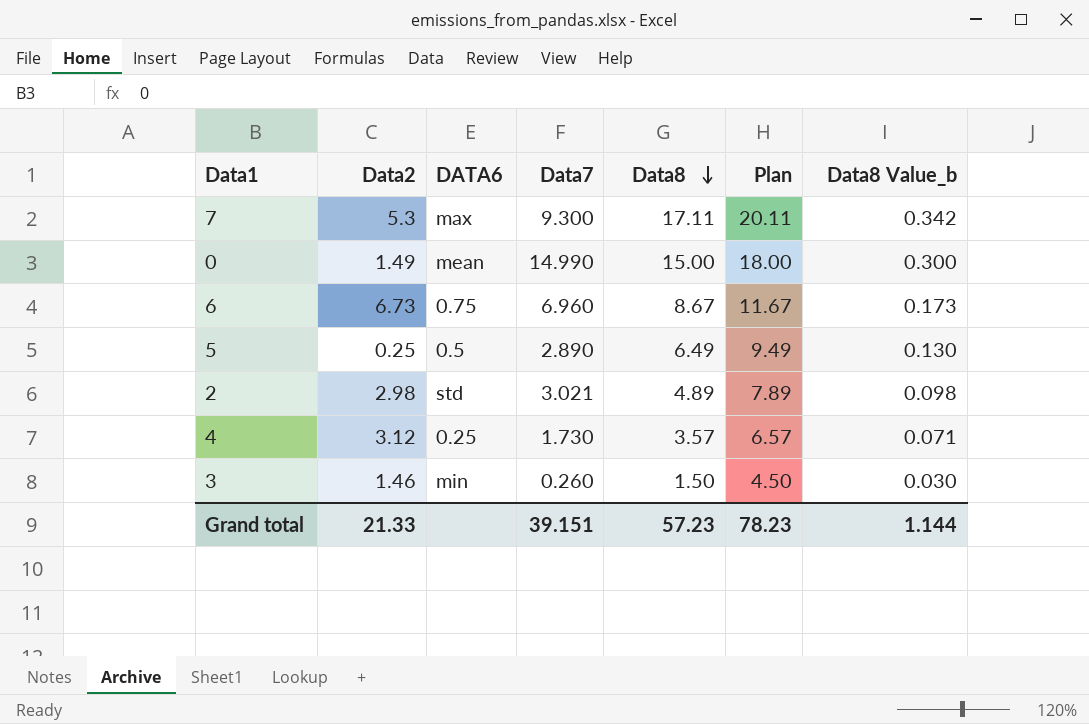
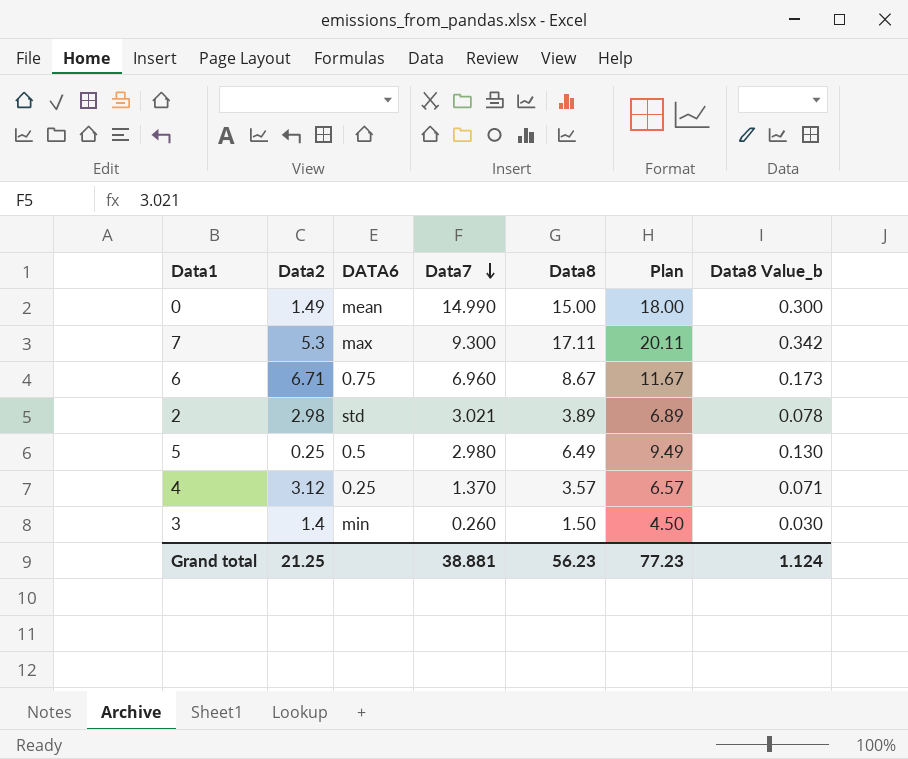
row order: Data8 descending -> Data7 descending
6 | Data2: 6.73 -> 6.71
2 | Data8: 4.89 -> 3.89
2 | Plan: 7.89 -> 6.89
2 | Data8 Value_b: 0.098 -> 0.078
5 | Data7: 2.890 -> 2.980
4 | Data7: 1.730 -> 1.370
3 | Data2: 1.46 -> 1.4
Grand total | Data2: 21.33 -> 21.25
Grand total | Data7: 39.151 -> 38.881
Grand total | Data8: 57.23 -> 56.23
Grand total | Plan: 78.23 -> 77.23
Grand total | Data8 Value_b: 1.144 -> 1.124

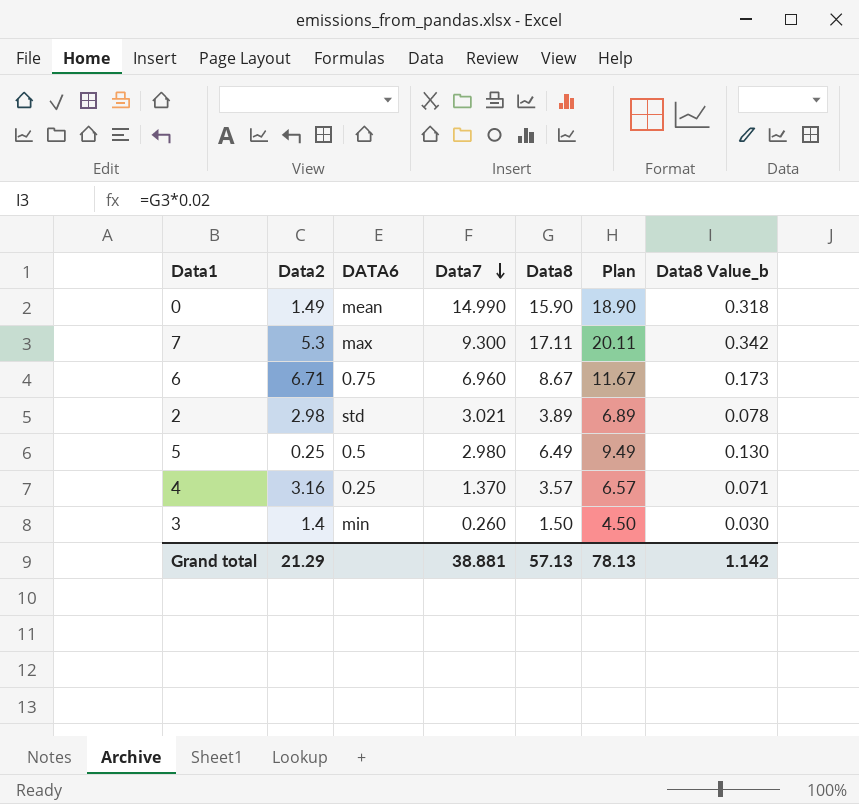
0 | Data8: 15.00 -> 15.90
0 | Plan: 18.00 -> 18.90
0 | Data8 Value_b: 0.300 -> 0.318
4 | Data2: 3.12 -> 3.16
Grand total | Data2: 21.25 -> 21.29
Grand total | Data8: 56.23 -> 57.13
Grand total | Plan: 77.23 -> 78.13
Grand total | Data8 Value_b: 1.124 -> 1.142

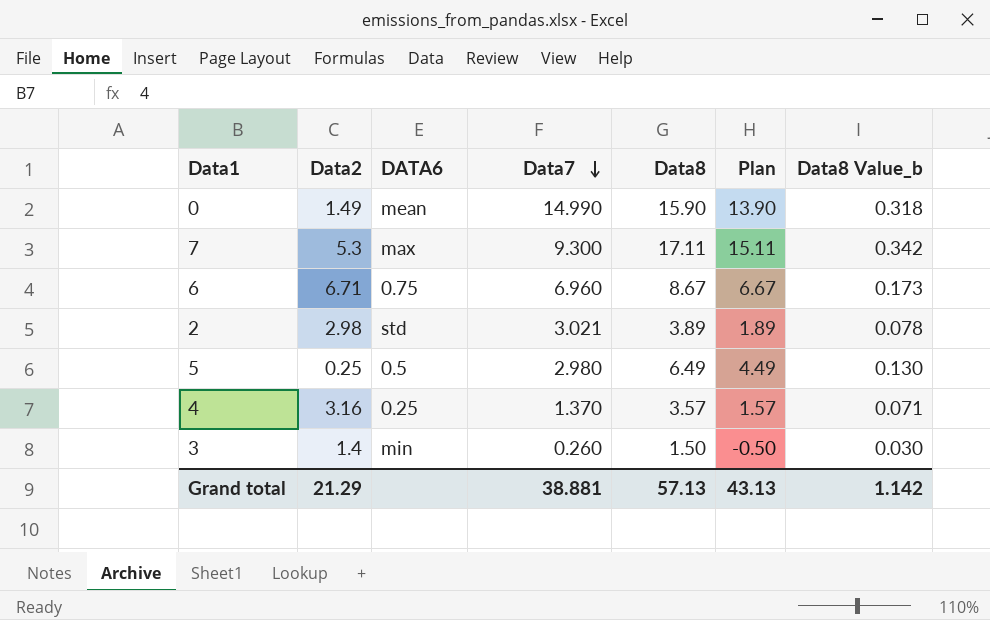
column Plan | formula: [Data8] + 3 -> [Data8] - 2
Grand total | Plan: 78.13 -> 43.13

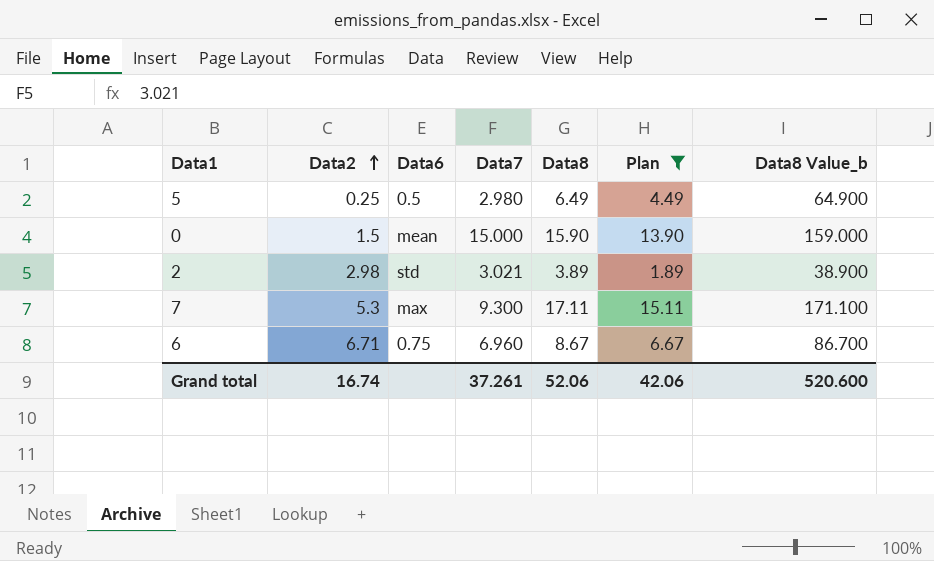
filter: none -> Plan >= 1.89
row order: Data7 descending -> Data2 ascending
column name: DATA6 -> Data6
column Data8 Value_b | formula: [Data8] * 0.02 -> [Data8] * 10
0 | Data2: 1.49 -> 1.5
0 | Data7: 14.990 -> 15.000
Grand total | Data2: 21.29 -> 16.74
Grand total | Data7: 38.881 -> 37.261
Grand total | Data8: 57.13 -> 52.06
Grand total | Plan: 43.13 -> 42.06
Grand total | Data8 Value_b: 1.142 -> 520.600

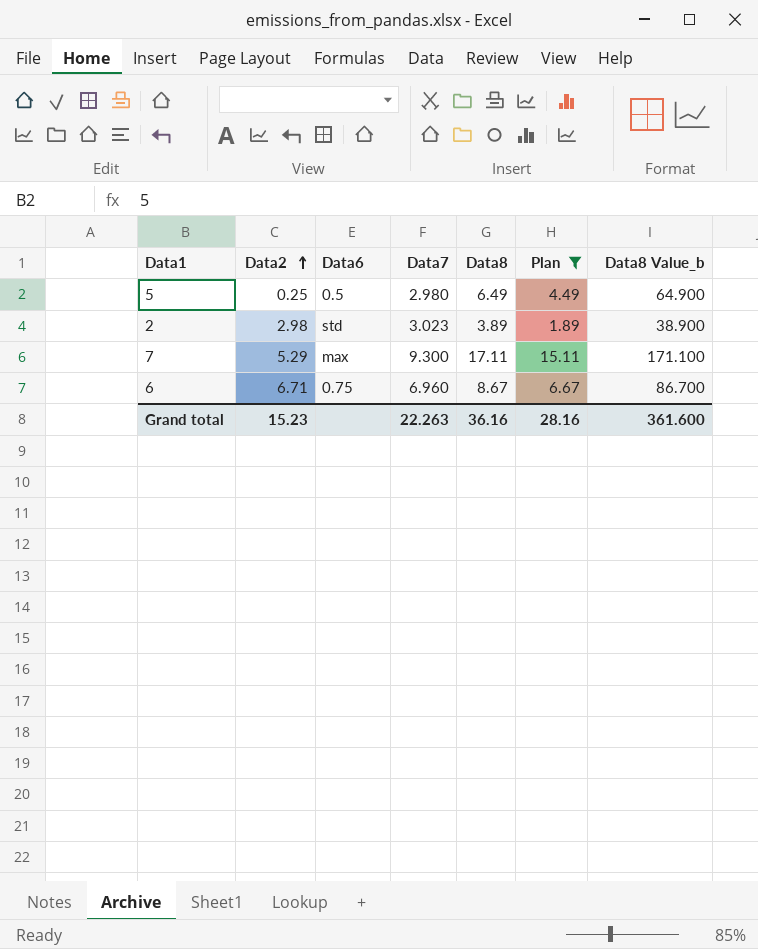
row 0: 1.5 | mean | 15.000 | 15.90 | 13.90 | 159.000 -> none
2 | Data7: 3.021 -> 3.023
7 | Data2: 5.3 -> 5.29
Grand total | Data2: 16.74 -> 15.23
Grand total | Data7: 37.261 -> 22.263
Grand total | Data8: 52.06 -> 36.16
Grand total | Plan: 42.06 -> 28.16
Grand total | Data8 Value_b: 520.600 -> 361.600

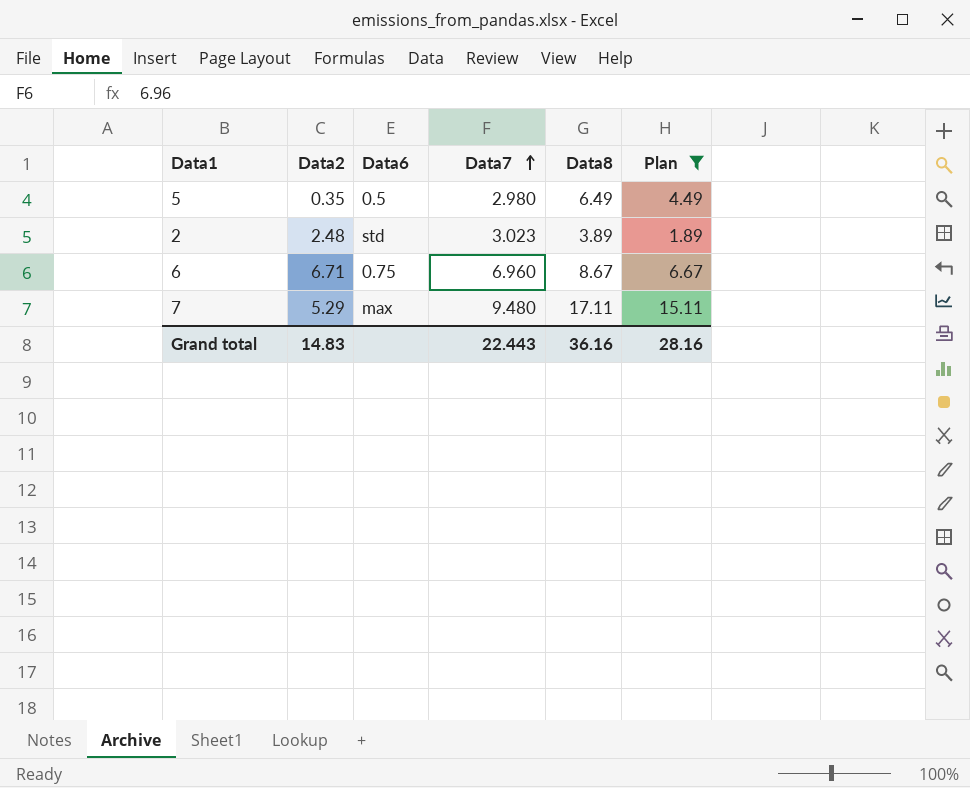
row order: Data2 ascending -> Data7 ascending
column Data8 Value_b | formula: [Data8] * 10 -> none
5 | Data2: 0.25 -> 0.35
2 | Data2: 2.98 -> 2.48
7 | Data7: 9.300 -> 9.480
Grand total | Data2: 15.23 -> 14.83
Grand total | Data7: 22.263 -> 22.443

